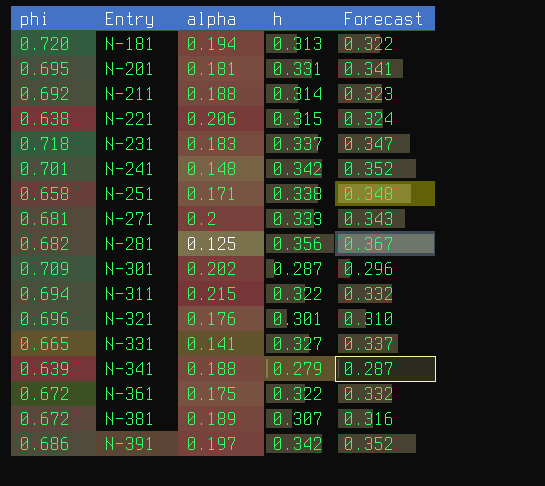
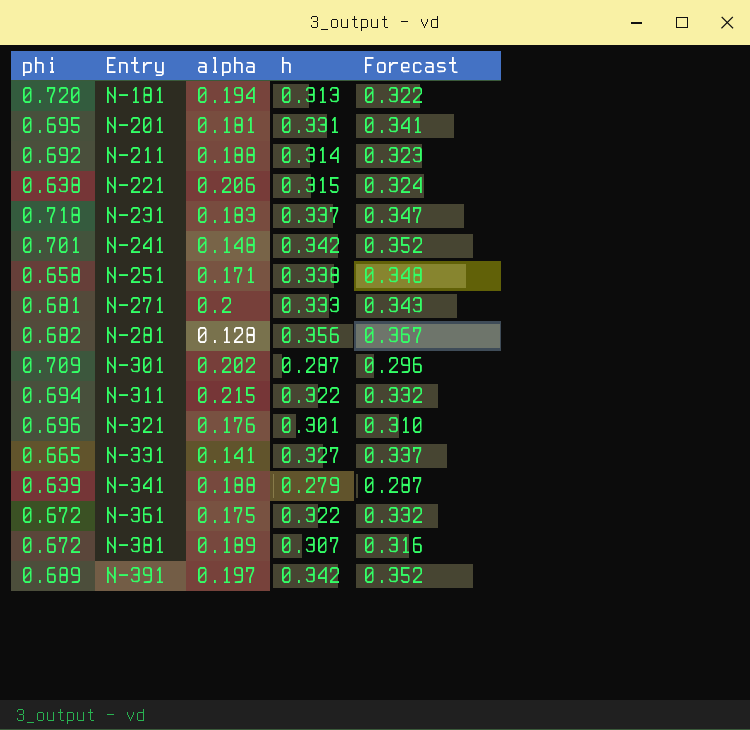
N-281 | alpha: 0.125 -> 0.128
N-391 | phi: 0.686 -> 0.689

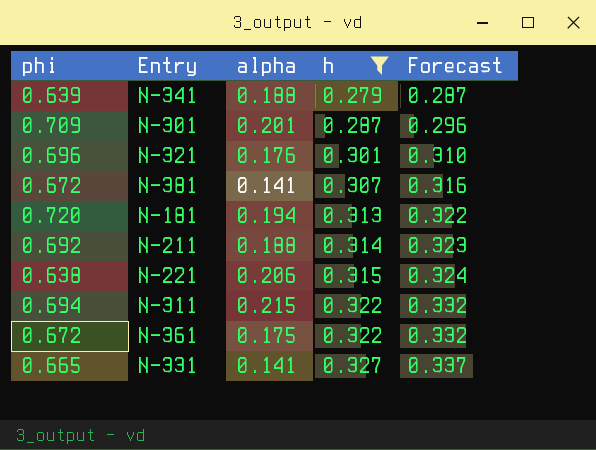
filter: none -> h <= 0.327
row order: Entry ascending -> h ascending
N-301 | alpha: 0.202 -> 0.201
N-381 | alpha: 0.189 -> 0.141

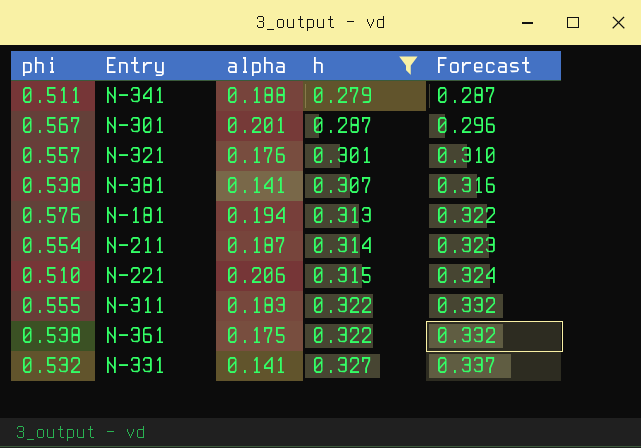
N-341 | phi: 0.639 -> 0.511
N-301 | phi: 0.709 -> 0.567
N-321 | phi: 0.696 -> 0.557
N-381 | phi: 0.672 -> 0.538
N-181 | phi: 0.720 -> 0.576
N-211 | phi: 0.692 -> 0.554
N-211 | alpha: 0.188 -> 0.187
N-221 | phi: 0.638 -> 0.510
N-311 | phi: 0.694 -> 0.555
N-311 | alpha: 0.215 -> 0.183
N-361 | phi: 0.672 -> 0.538
N-331 | phi: 0.665 -> 0.532

